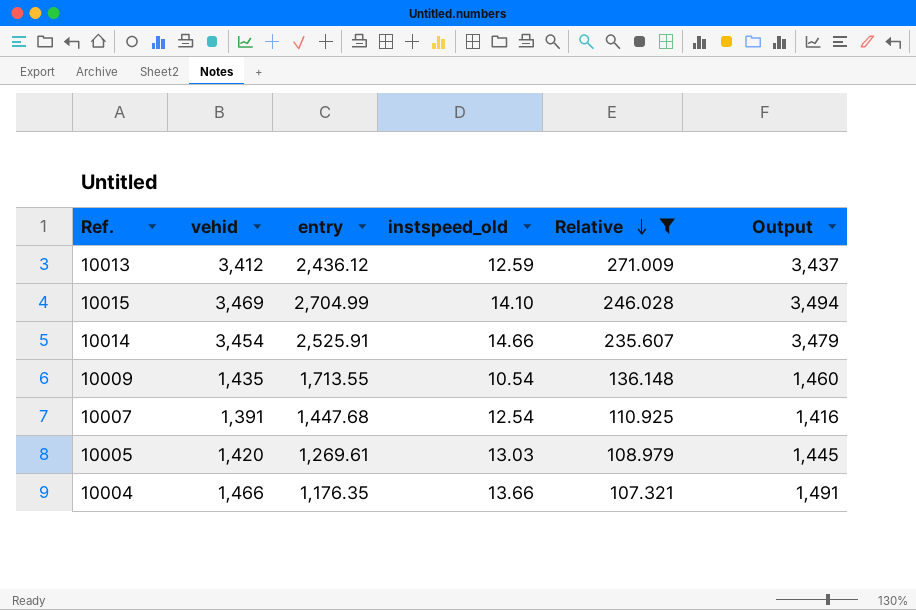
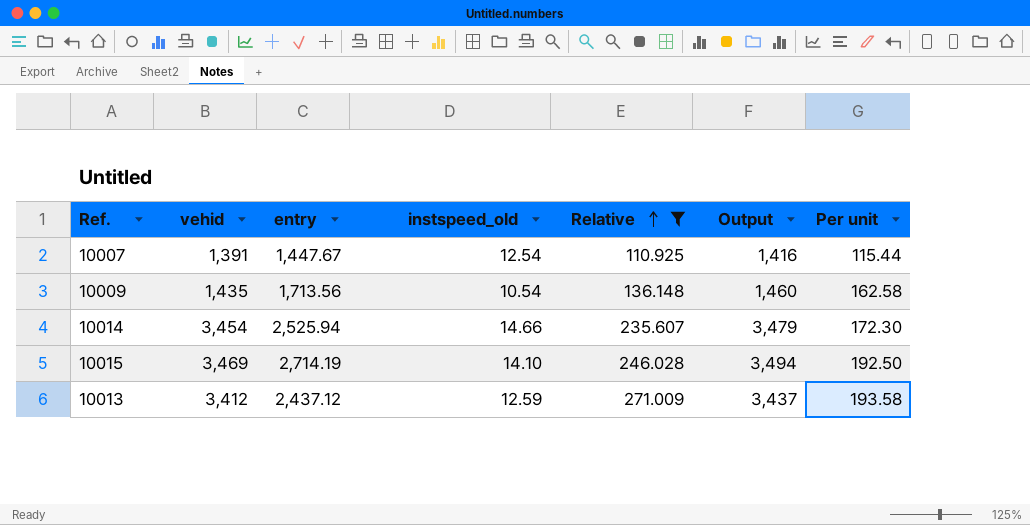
row order: Relative descending -> Relative ascending
column Per unit | formula: none -> [entry] / [instspeed_old]
row 10005: 1,420 | 1,269.61 | 13.03 | 108.979 | 1,445 -> none
row 10004: 1,466 | 1,176.35 | 13.66 | 107.321 | 1,491 -> none
10007 | entry: 1,447.68 -> 1,447.67
10009 | entry: 1,713.55 -> 1,713.56
10014 | entry: 2,525.91 -> 2,525.94
10015 | entry: 2,704.99 -> 2,714.19
10013 | entry: 2,436.12 -> 2,437.12

